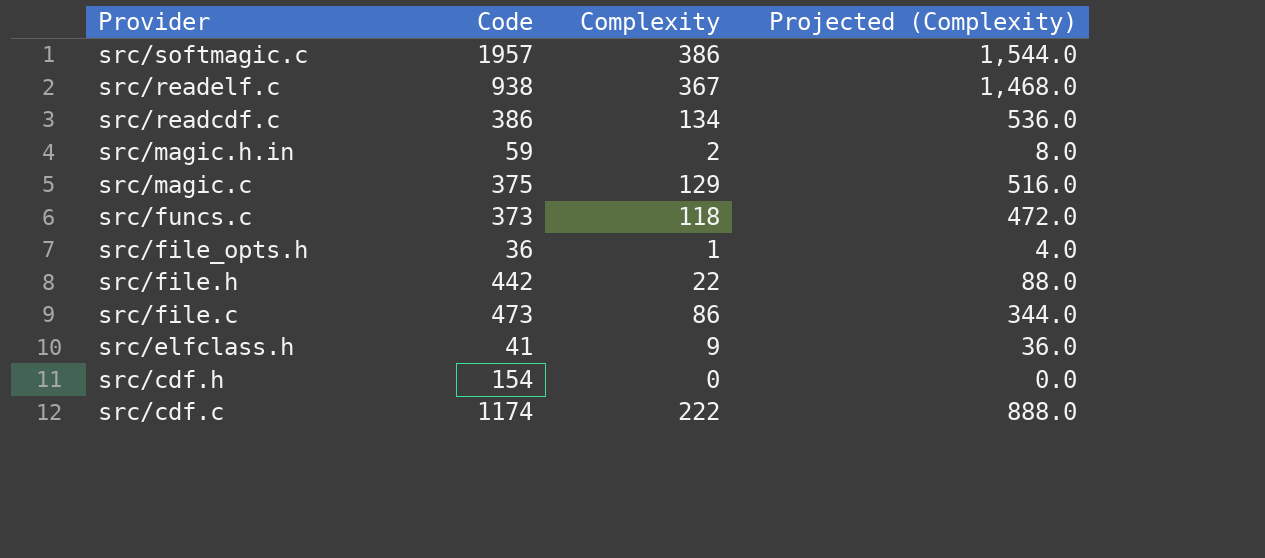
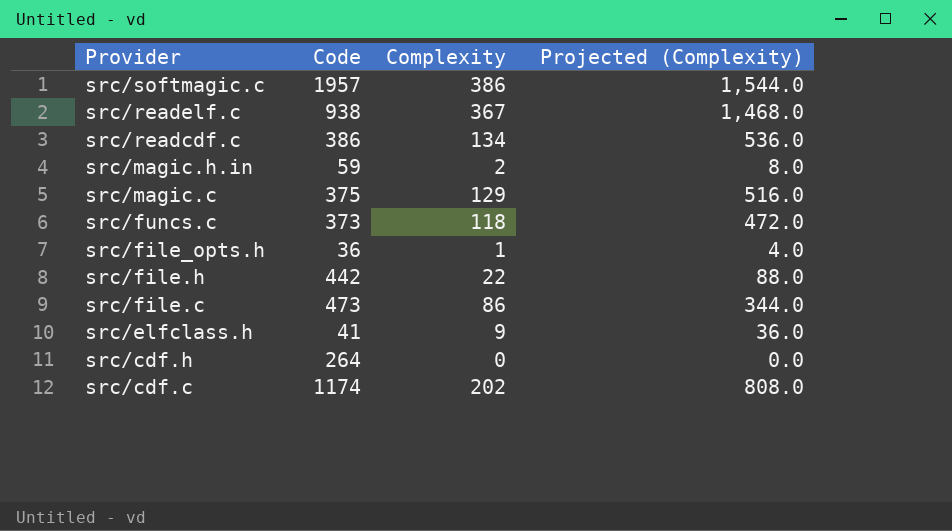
src/cdf.h | Code: 154 -> 264
src/cdf.c | Complexity: 222 -> 202
src/cdf.c | Projected (Complexity): 888.0 -> 808.0

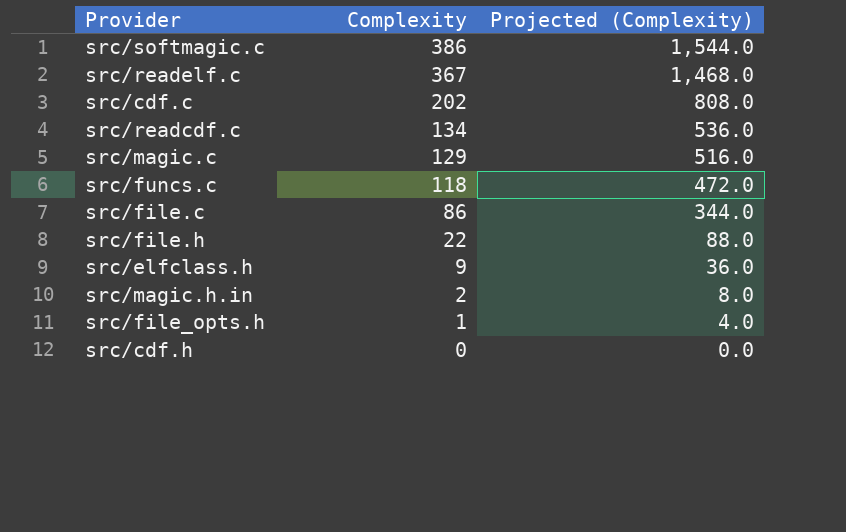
row order: Provider descending -> Complexity descending
column Code | position: 2 -> none

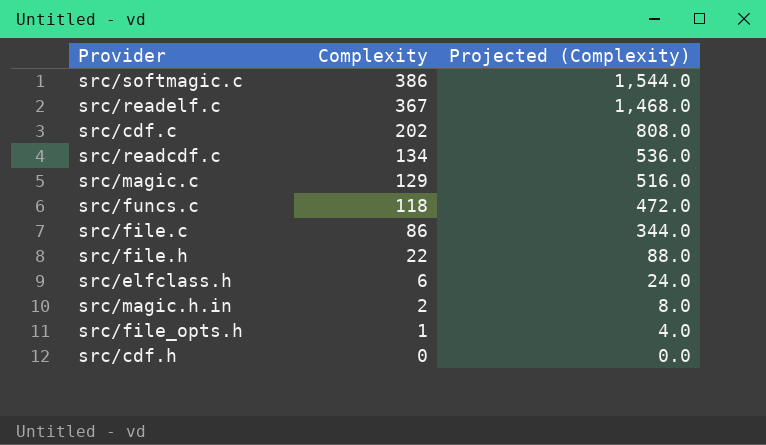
src/elfclass.h | Complexity: 9 -> 6
src/elfclass.h | Projected (Complexity): 36.0 -> 24.0

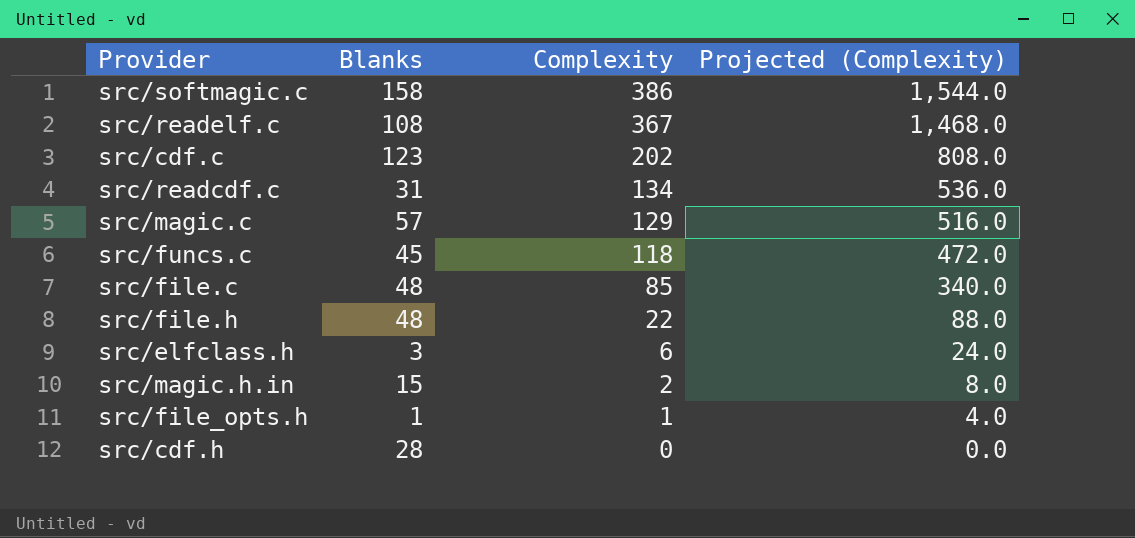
column Blanks | position: none -> 2
src/file.c | Complexity: 86 -> 85
src/file.c | Projected (Complexity): 344.0 -> 340.0

